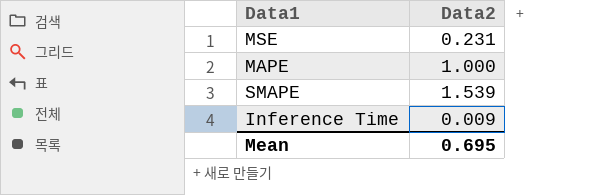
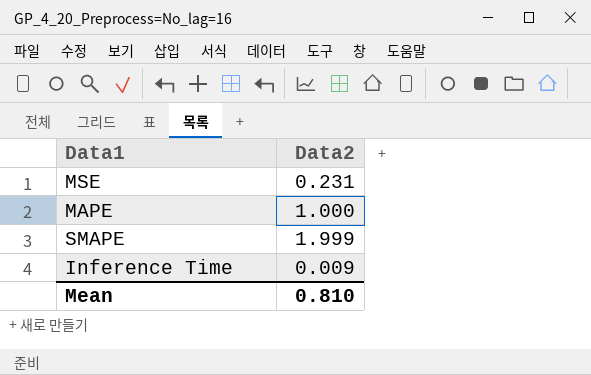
SMAPE | Data2: 1.539 -> 1.999
Mean | Data2: 0.695 -> 0.810

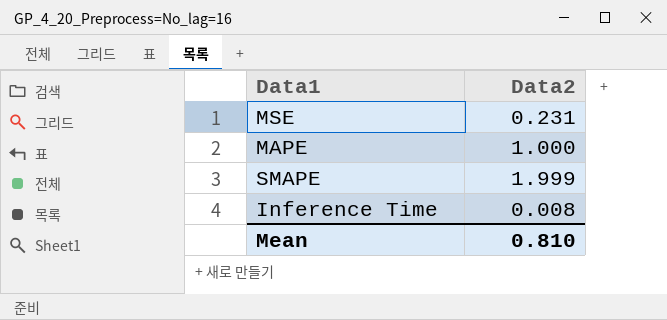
Inference Time | Data2: 0.009 -> 0.008

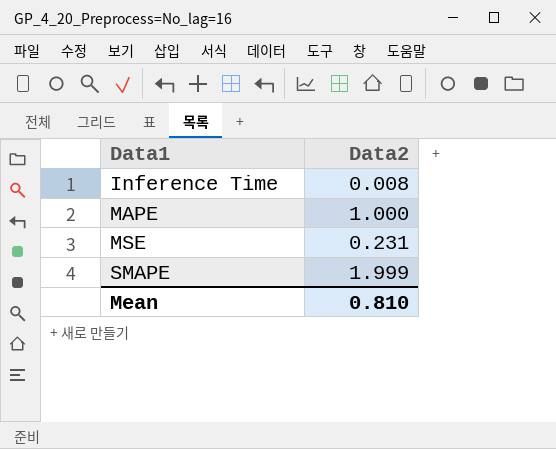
row order: none -> Data1 ascending

